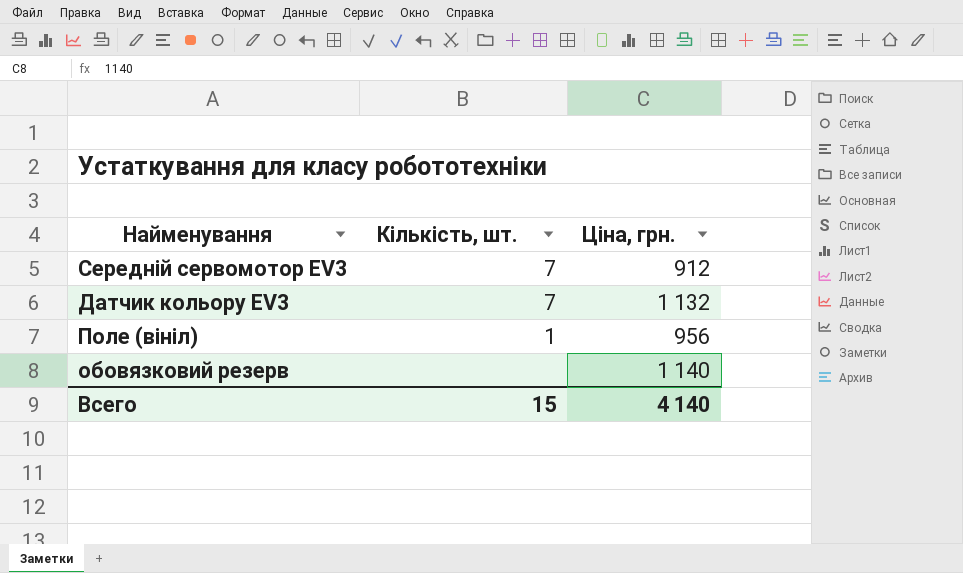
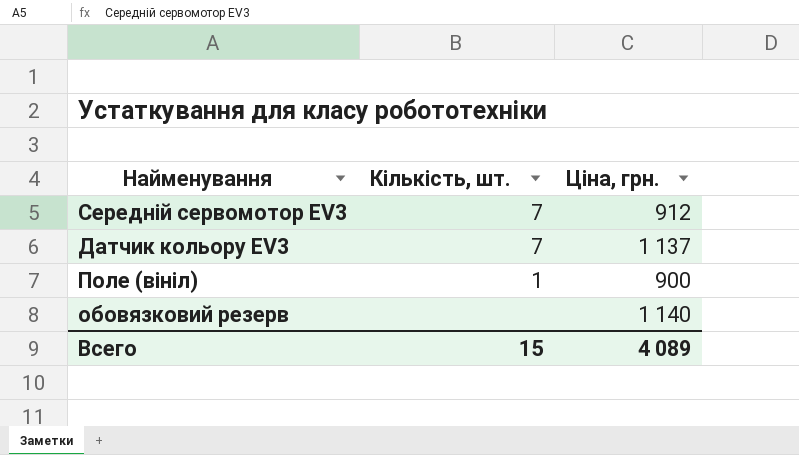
Датчик кольору EV3 | Ціна, грн.: 1 132 -> 1 137
Поле (вініл) | Ціна, грн.: 956 -> 900
Всего | Ціна, грн.: 4 140 -> 4 089

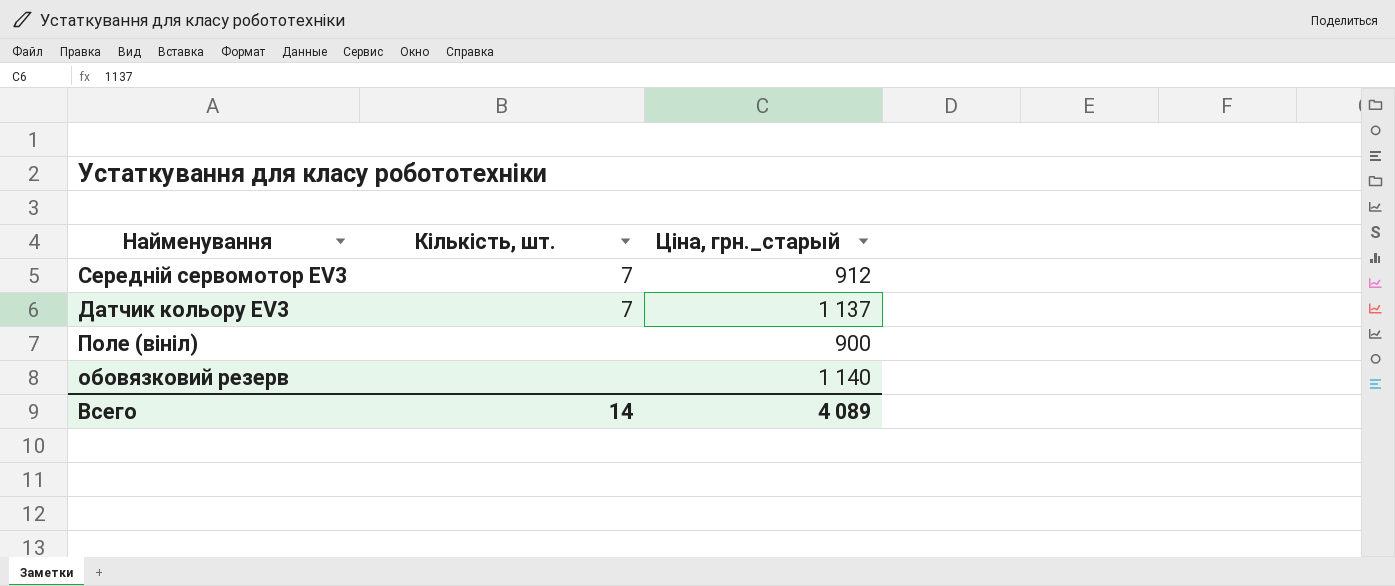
column name: Ціна, грн. -> Ціна, грн._старый
Поле (вініл) | Кількість, шт.: 1 -> none
Всего | Кількість, шт.: 15 -> 14

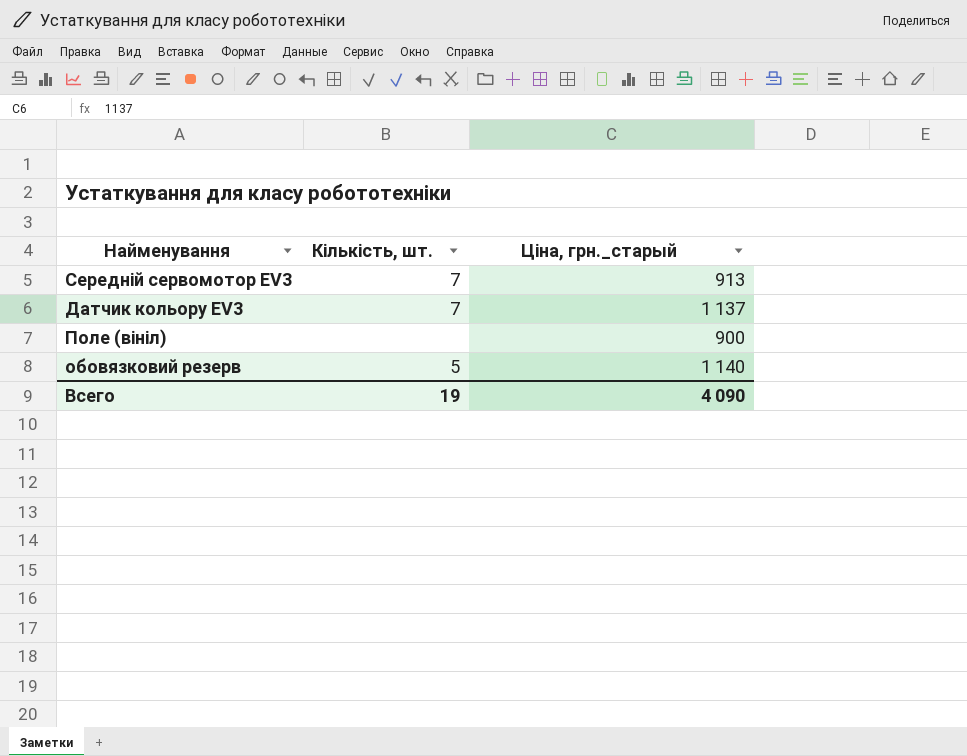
Середній сервомотор EV3 | Ціна, грн._старый: 912 -> 913
обовязковий резерв | Кількість, шт.: none -> 5
Всего | Кількість, шт.: 14 -> 19
Всего | Ціна, грн._старый: 4 089 -> 4 090

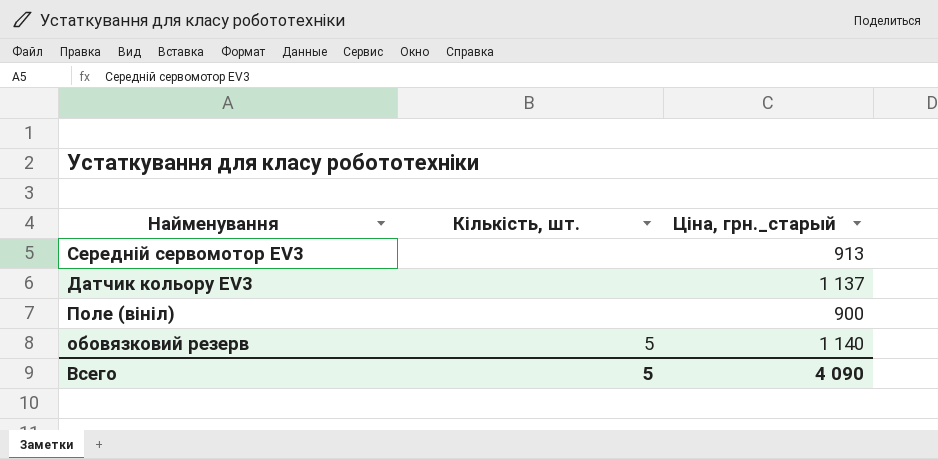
Середній сервомотор EV3 | Кількість, шт.: 7 -> none
Датчик кольору EV3 | Кількість, шт.: 7 -> none
Всего | Кількість, шт.: 19 -> 5

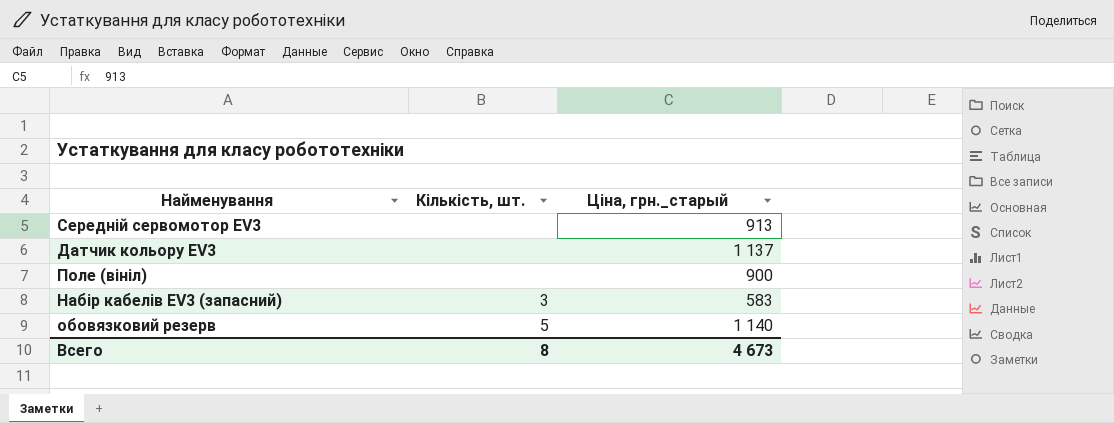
row Набір кабелів EV3 (запасний): none -> 3 | 583
Всего | Кількість, шт.: 5 -> 8
Всего | Ціна, грн._старый: 4 090 -> 4 673

